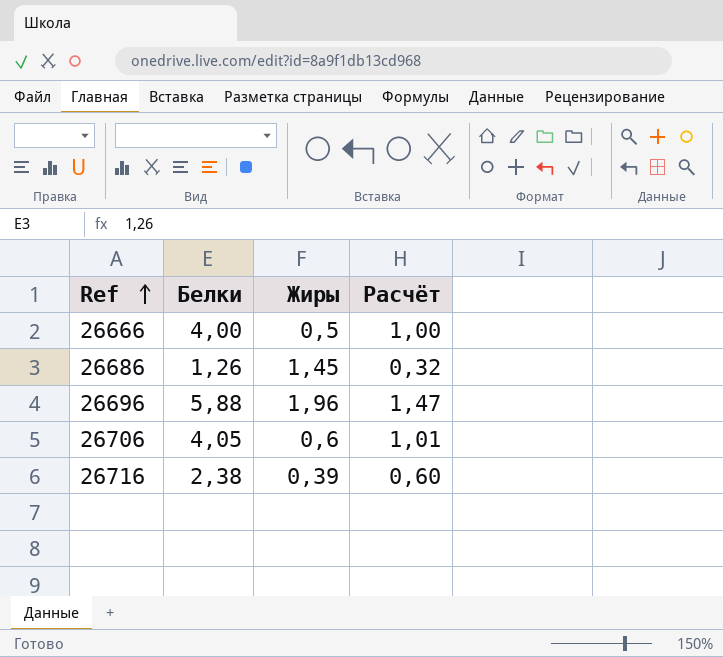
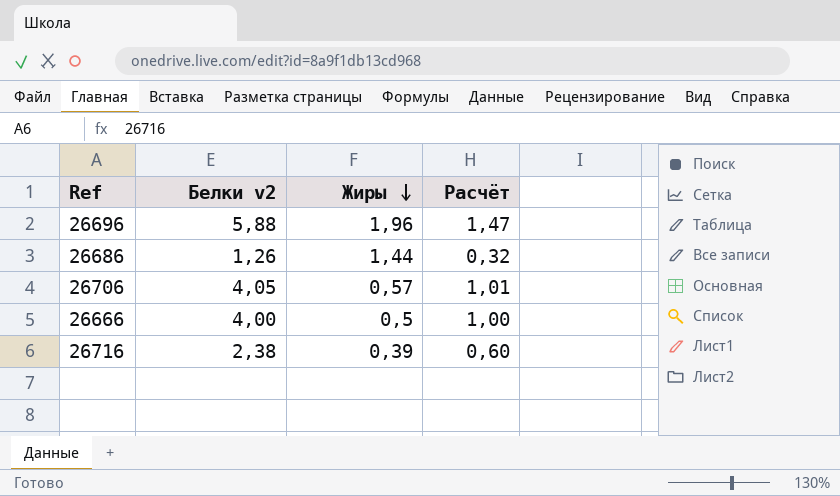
row order: Ref ascending -> Жиры descending
column name: Белки -> Белки v2
26686 | Жиры: 1,45 -> 1,44
26706 | Жиры: 0,6 -> 0,57

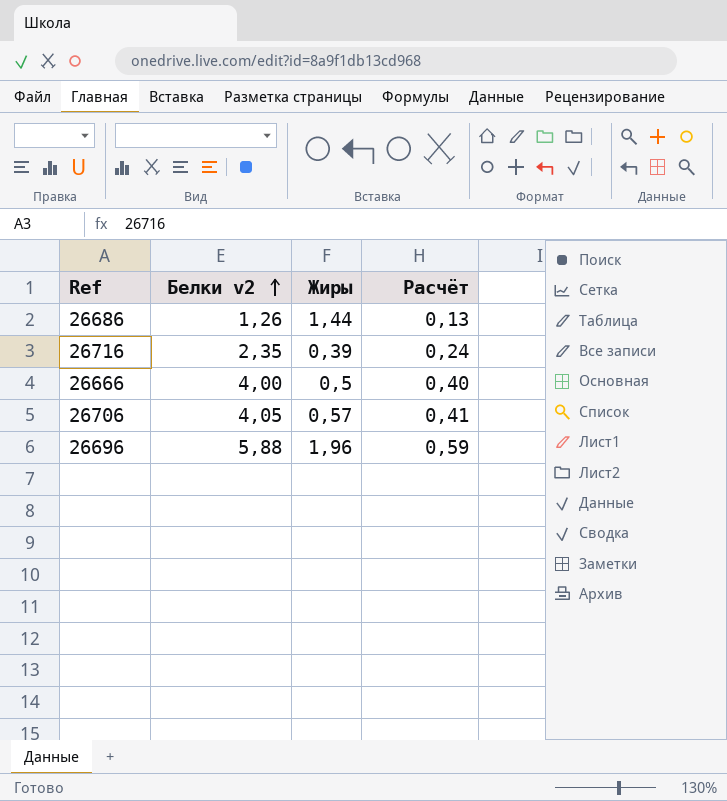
row order: Жиры descending -> Белки v2 ascending
column Расчёт | formula: [Белки v2] * 0,25 -> [Белки v2] * 0,1
26716 | Белки v2: 2,38 -> 2,35

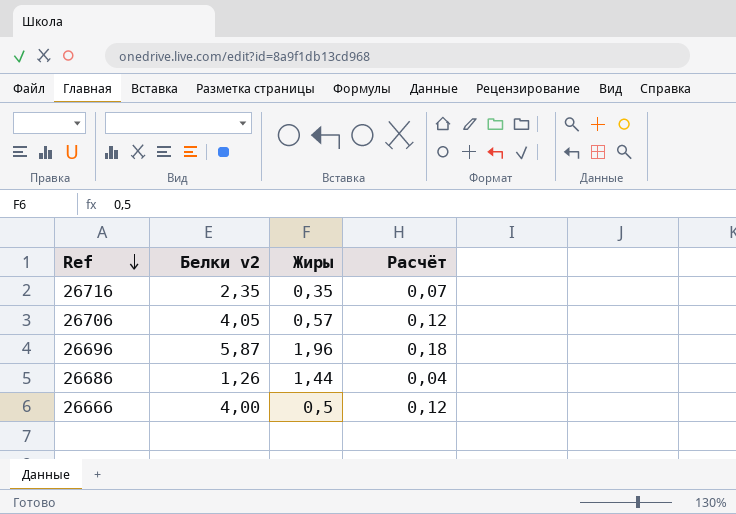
row order: Белки v2 ascending -> Ref descending
column Расчёт | formula: [Белки v2] * 0,1 -> [Белки v2] * 0,03
26716 | Жиры: 0,39 -> 0,35
26696 | Белки v2: 5,88 -> 5,87

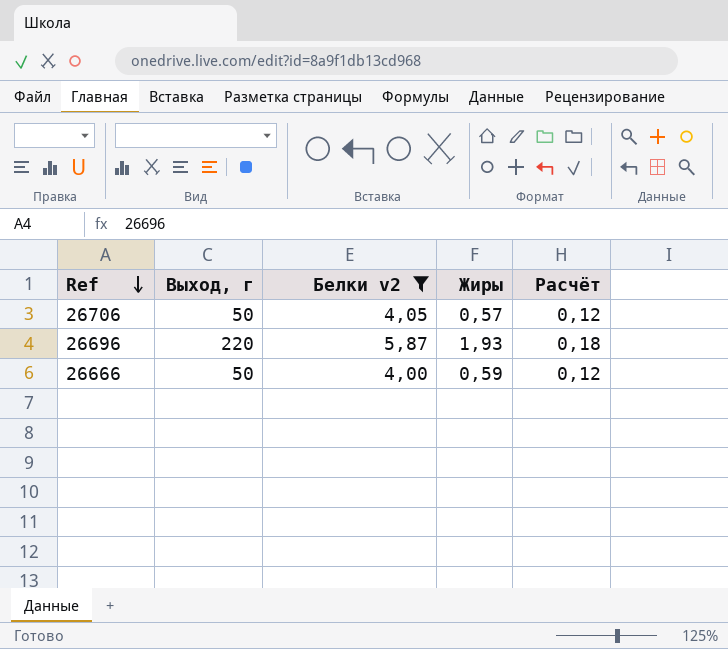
filter: none -> Белки v2 >= 4,00
column Выход, г | position: none -> 2
26696 | Жиры: 1,96 -> 1,93
26666 | Жиры: 0,5 -> 0,59

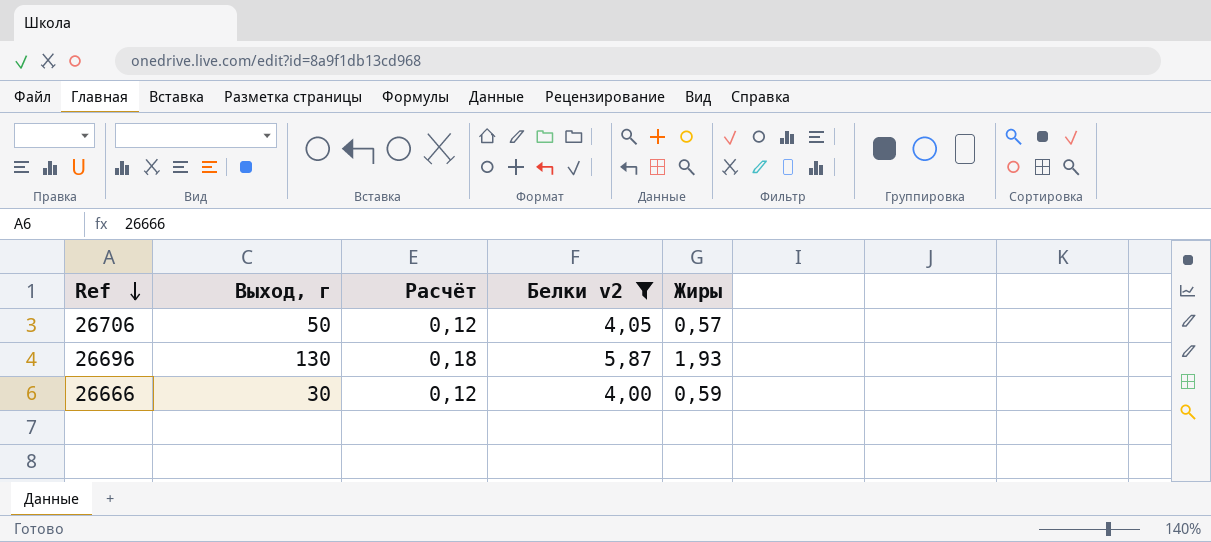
column Расчёт | position: 5 -> 3
26696 | Выход, г: 220 -> 130
26666 | Выход, г: 50 -> 30

